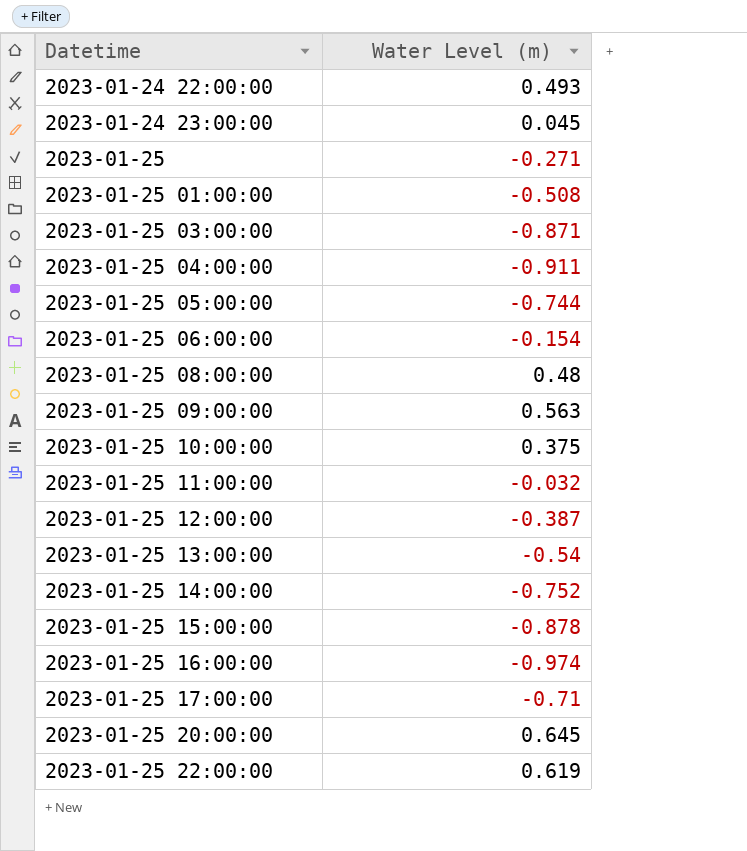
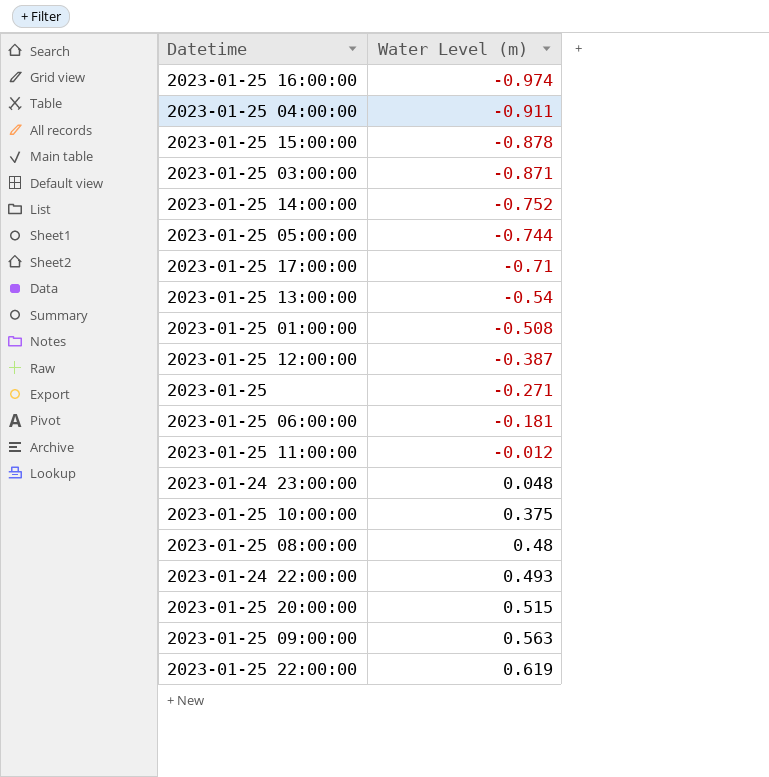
row order: Datetime ascending -> Water Level (m) ascending
2023-01-25 06:00:00 | Water Level (m): -0.154 -> -0.181
2023-01-25 11:00:00 | Water Level (m): -0.032 -> -0.012
2023-01-24 23:00:00 | Water Level (m): 0.045 -> 0.048
2023-01-25 20:00:00 | Water Level (m): 0.645 -> 0.515

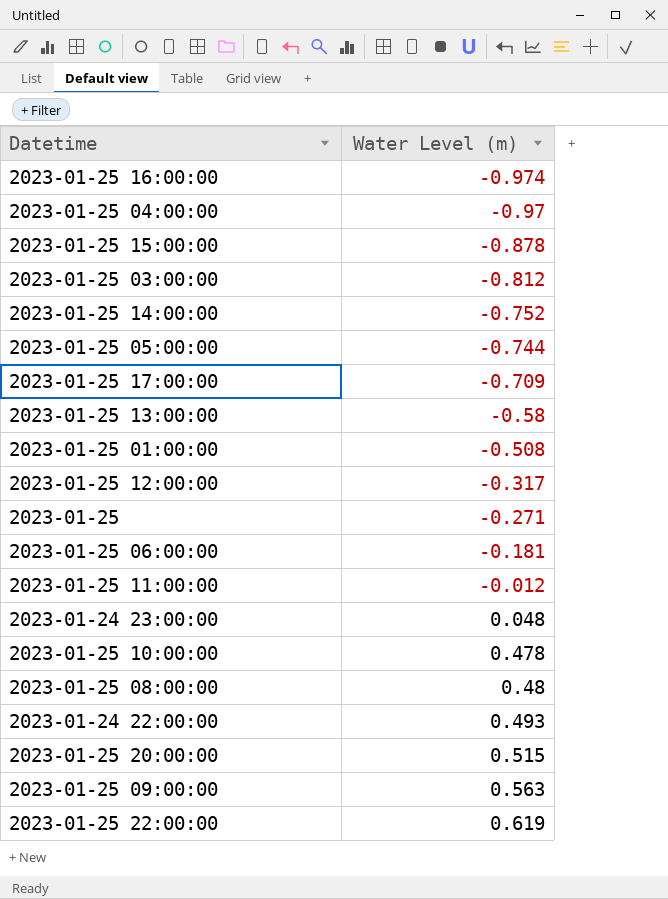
2023-01-25 04:00:00 | Water Level (m): -0.911 -> -0.97
2023-01-25 03:00:00 | Water Level (m): -0.871 -> -0.812
2023-01-25 17:00:00 | Water Level (m): -0.71 -> -0.709
2023-01-25 13:00:00 | Water Level (m): -0.54 -> -0.58
2023-01-25 12:00:00 | Water Level (m): -0.387 -> -0.317
2023-01-25 10:00:00 | Water Level (m): 0.375 -> 0.478

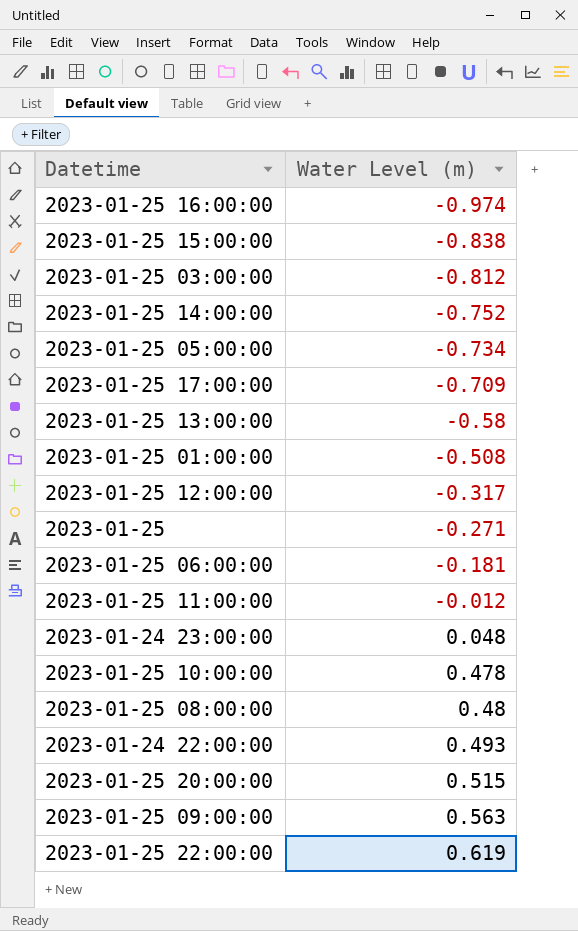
row 2023-01-25 04:00:00: -0.97 -> none
2023-01-25 15:00:00 | Water Level (m): -0.878 -> -0.838
2023-01-25 05:00:00 | Water Level (m): -0.744 -> -0.734

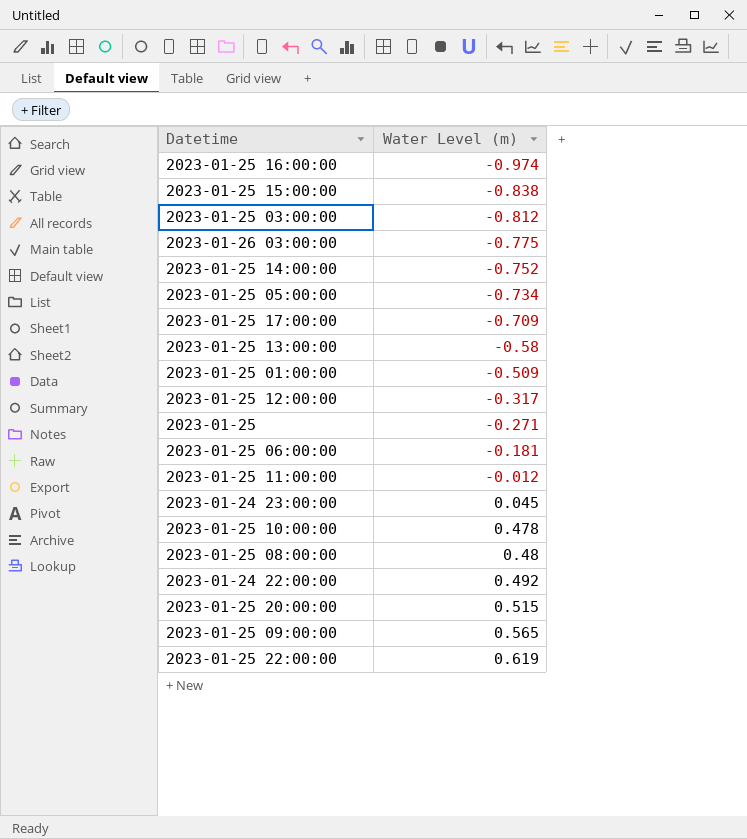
row 2023-01-26 03:00:00: none -> -0.775
2023-01-25 01:00:00 | Water Level (m): -0.508 -> -0.509
2023-01-24 23:00:00 | Water Level (m): 0.048 -> 0.045
2023-01-24 22:00:00 | Water Level (m): 0.493 -> 0.492
2023-01-25 09:00:00 | Water Level (m): 0.563 -> 0.565

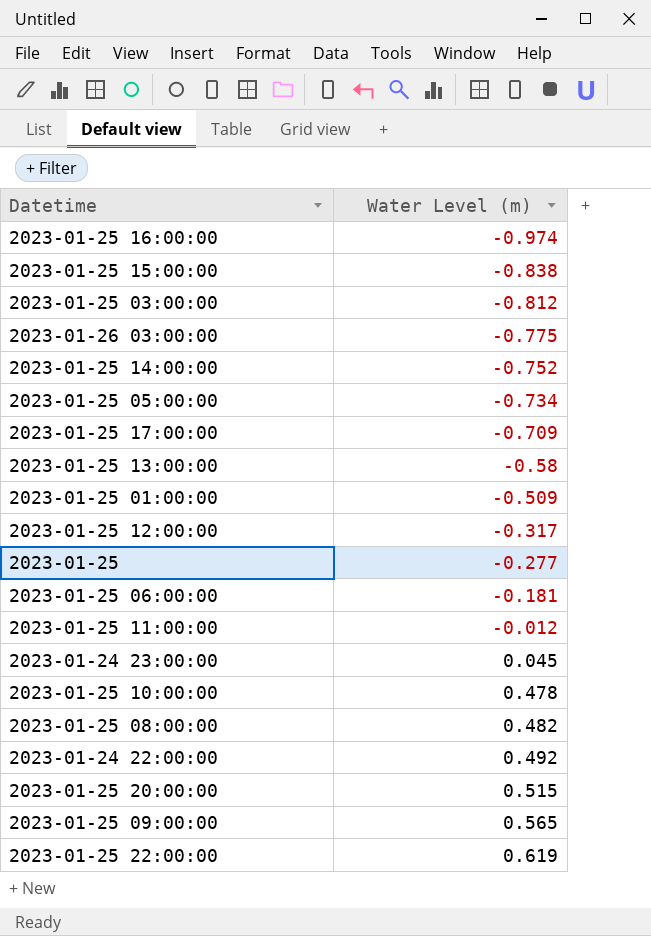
2023-01-25 | Water Level (m): -0.271 -> -0.277
2023-01-25 08:00:00 | Water Level (m): 0.48 -> 0.482

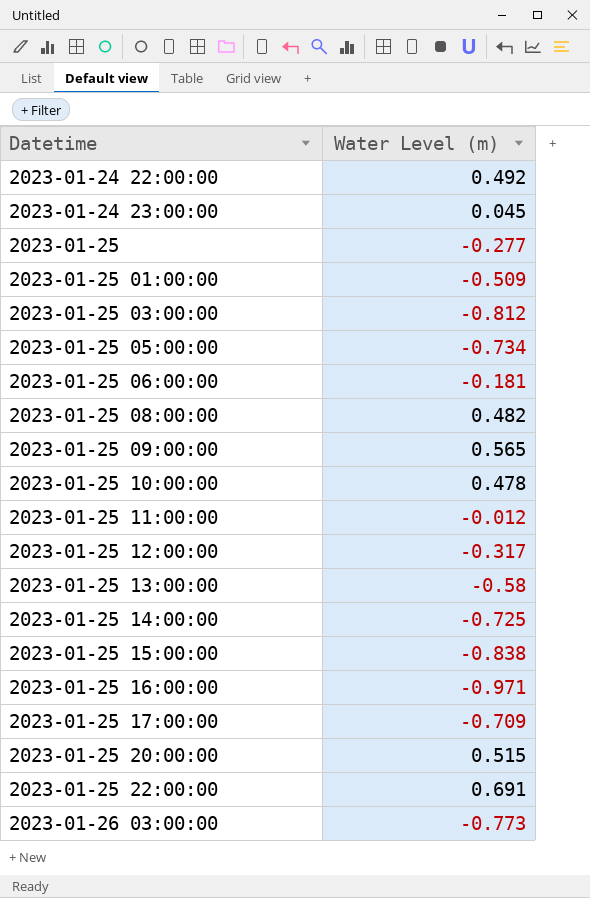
row order: Water Level (m) ascending -> Datetime ascending
2023-01-25 14:00:00 | Water Level (m): -0.752 -> -0.725
2023-01-25 16:00:00 | Water Level (m): -0.974 -> -0.971
2023-01-25 22:00:00 | Water Level (m): 0.619 -> 0.691
2023-01-26 03:00:00 | Water Level (m): -0.775 -> -0.773

